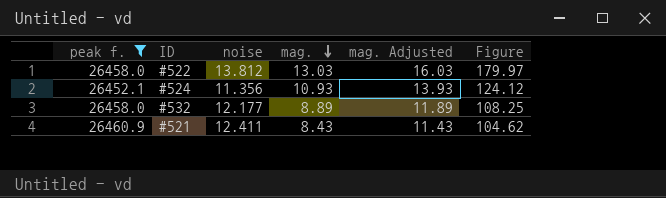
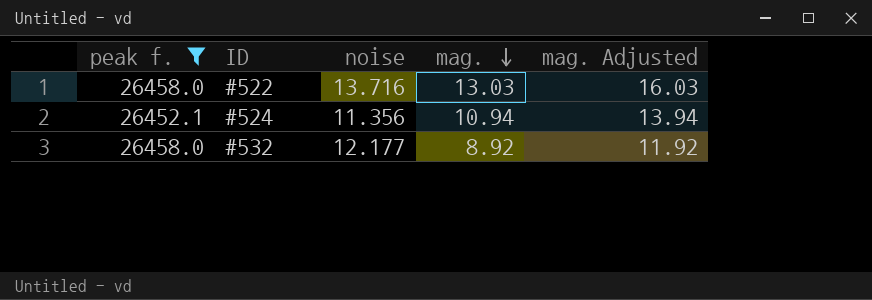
column Figure | formula: [noise] * [mag.] -> none
row #521: 26460.9 | 12.411 | 8.43 | 11.43 | 104.62 -> none
#522 | noise: 13.812 -> 13.716
#524 | mag.: 10.93 -> 10.94
#524 | mag. Adjusted: 13.93 -> 13.94
#532 | mag.: 8.89 -> 8.92
#532 | mag. Adjusted: 11.89 -> 11.92

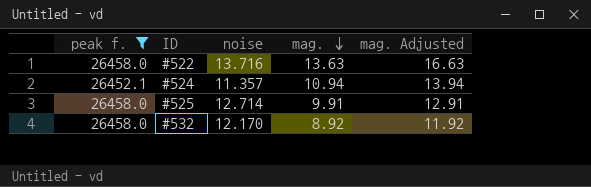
#522 | mag.: 13.03 -> 13.63
#522 | mag. Adjusted: 16.03 -> 16.63
#524 | noise: 11.356 -> 11.357
row #525: none -> 26458.0 | 12.714 | 9.91 | 12.91
#532 | noise: 12.177 -> 12.170

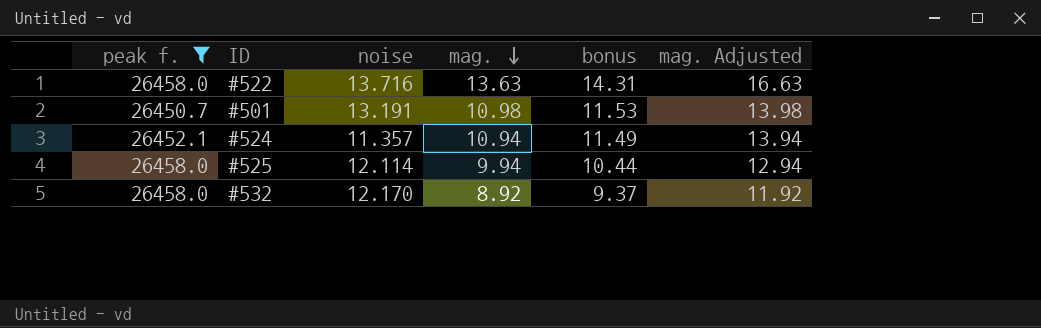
column bonus | formula: none -> [mag.] * 1.05
row #501: none -> 26450.7 | 13.191 | 10.98 | 11.53 | 13.98
#525 | noise: 12.714 -> 12.114
#525 | mag.: 9.91 -> 9.94
#525 | mag. Adjusted: 12.91 -> 12.94

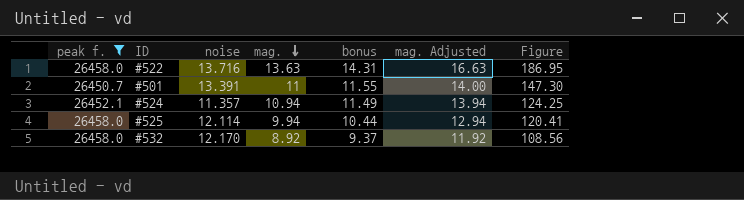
column Figure | formula: none -> [noise] * [mag.]
#501 | noise: 13.191 -> 13.391
#501 | mag.: 10.98 -> 11
#501 | bonus: 11.53 -> 11.55
#501 | mag. Adjusted: 13.98 -> 14.00

